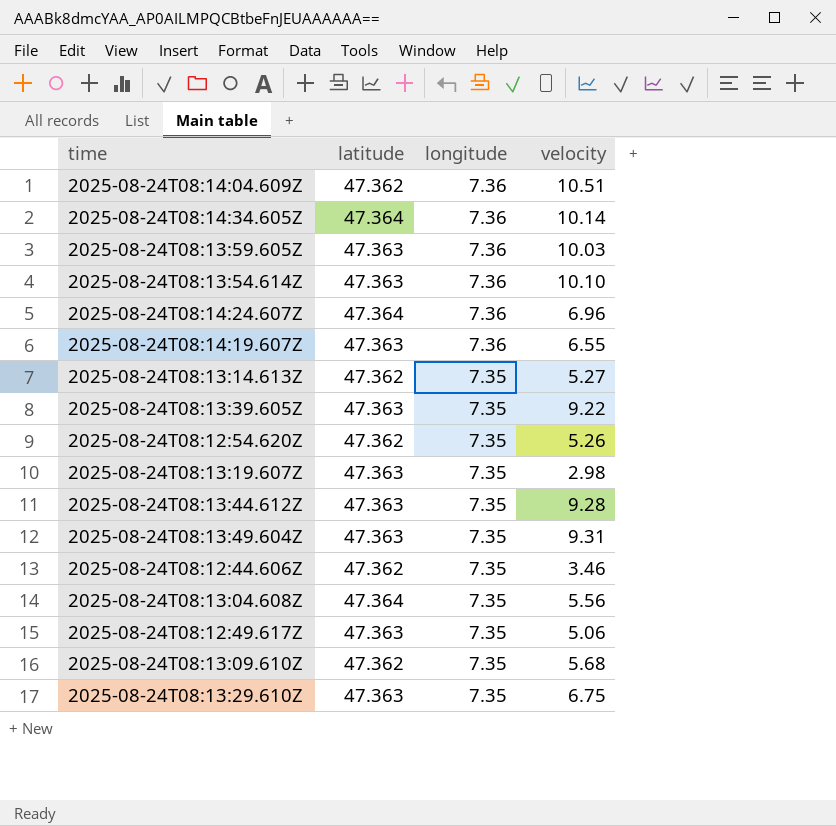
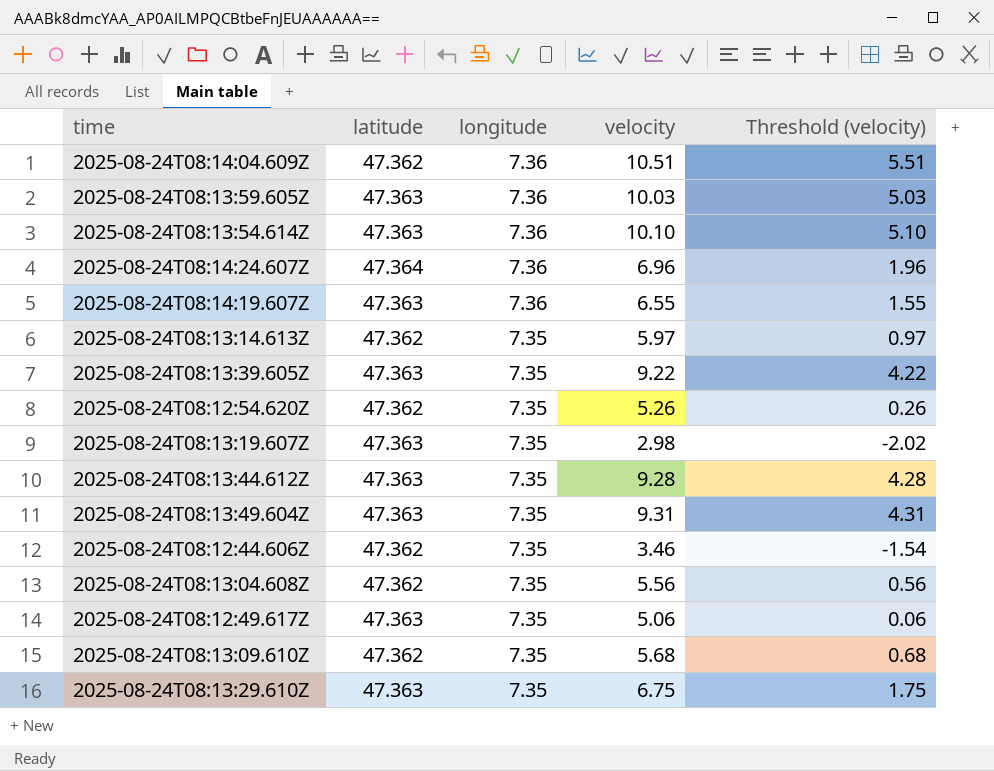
column Threshold (velocity) | formula: none -> [velocity] - 5
row 2025-08-24T08:14:34.605Z: 47.364 | 7.36 | 10.14 -> none
2025-08-24T08:13:14.613Z | velocity: 5.27 -> 5.97
2025-08-24T08:13:04.608Z | latitude: 47.364 -> 47.362

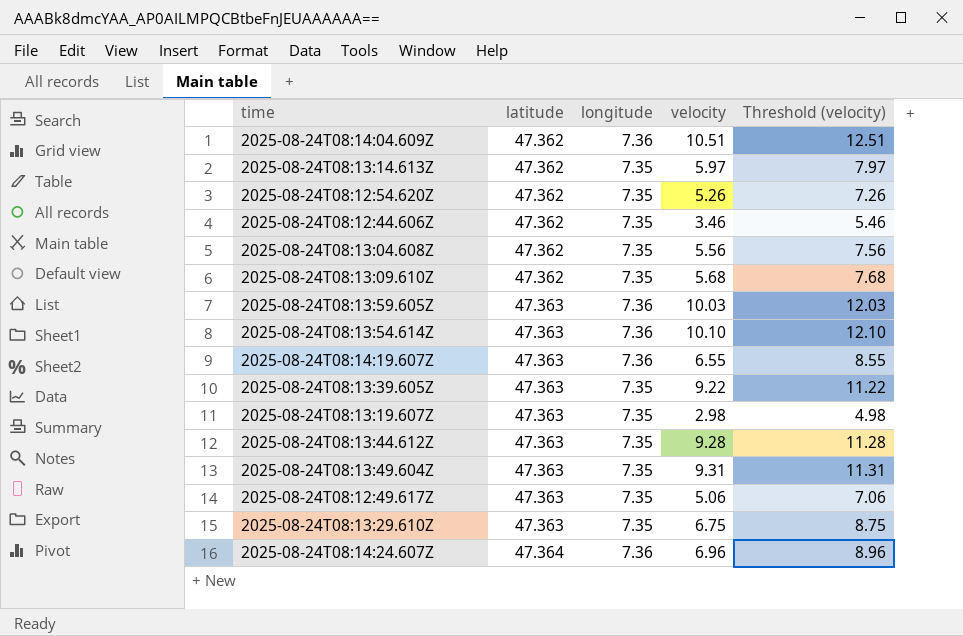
row order: longitude descending -> latitude ascending
column Threshold (velocity) | formula: [velocity] - 5 -> [velocity] + 2

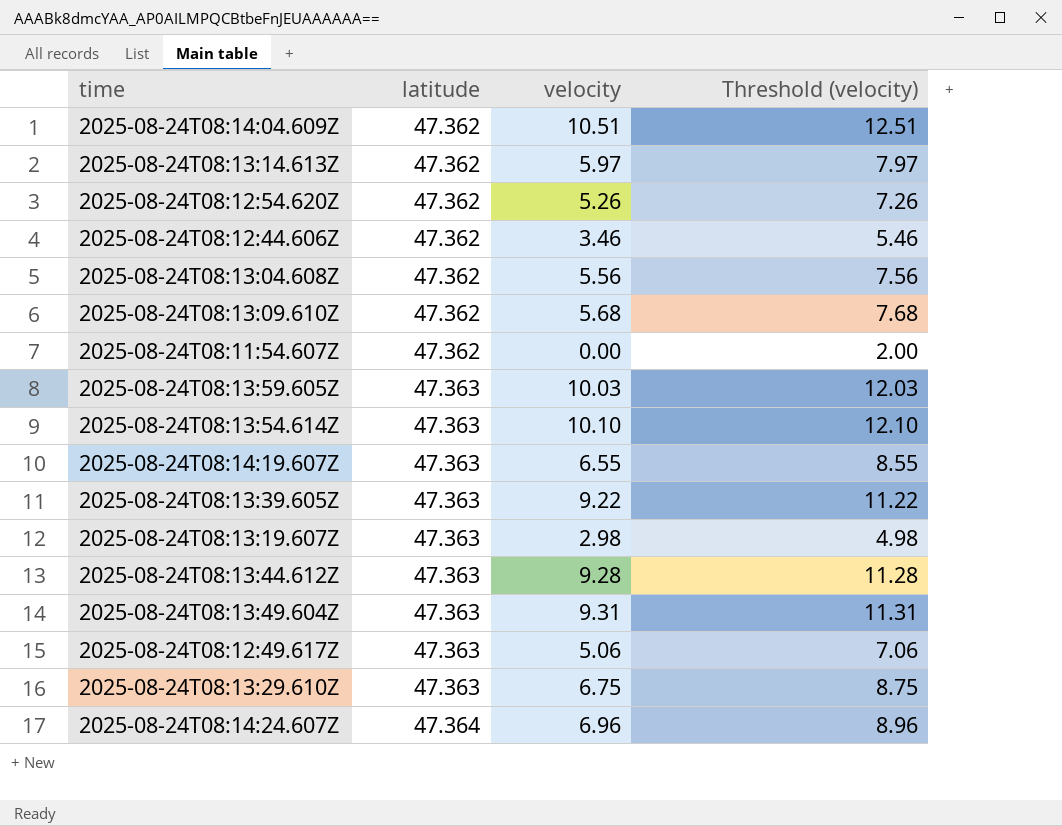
column longitude | position: 3 -> none
row 2025-08-24T08:11:54.607Z: none -> 47.362 | 0.00 | 2.00

